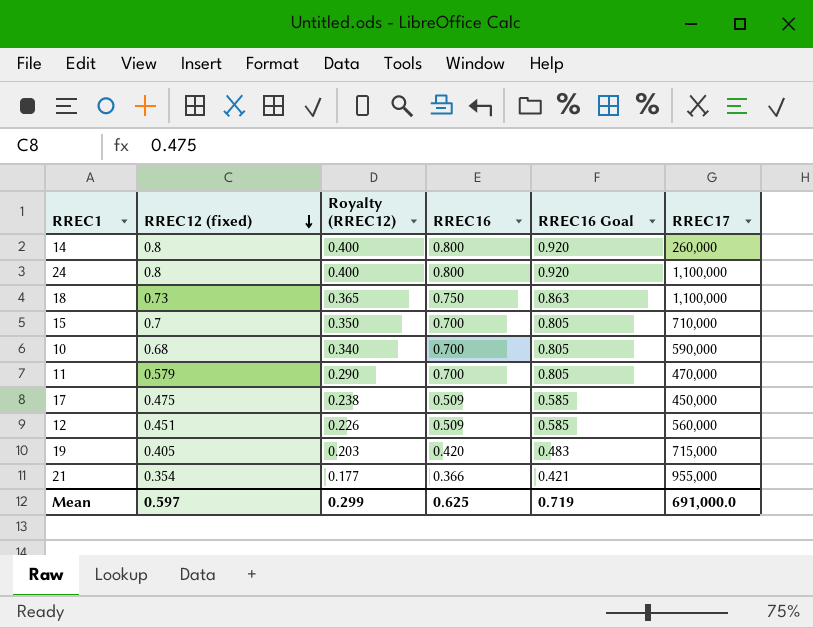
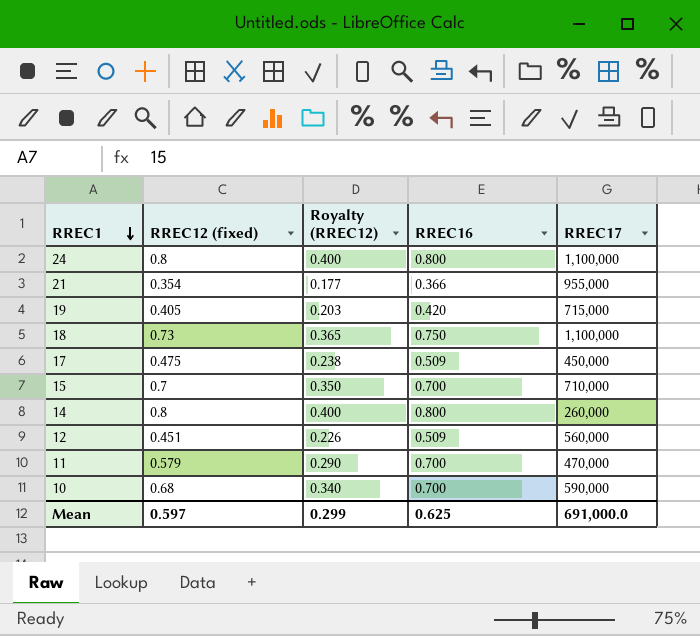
row order: RREC12 (fixed) descending -> RREC1 descending
column RREC16 Goal | formula: [RREC16] * 1.15 -> none

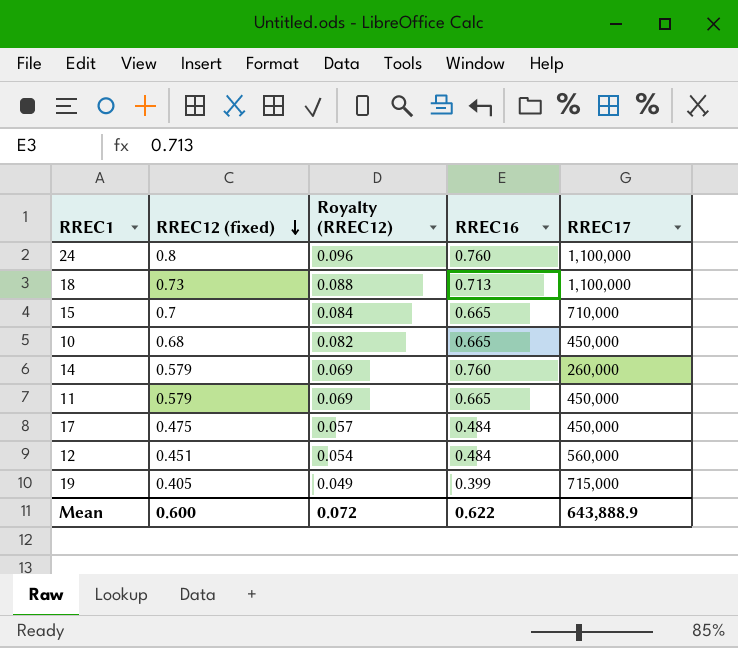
row order: RREC1 descending -> RREC12 (fixed) descending
column Royalty (RREC12) | formula: [RREC12 (fixed)] * 0.5 -> [RREC12 (fixed)] * 0.12
row 21: 0.354 | 0.177 | 0.366 | 955,000 -> none
24 | RREC16: 0.800 -> 0.760
18 | RREC16: 0.750 -> 0.713
15 | RREC16: 0.700 -> 0.665
10 | RREC16: 0.700 -> 0.665
10 | RREC17: 590,000 -> 450,000
14 | RREC12 (fixed): 0.8 -> 0.579
14 | RREC16: 0.800 -> 0.760
11 | RREC16: 0.700 -> 0.665
11 | RREC17: 470,000 -> 450,000
17 | RREC16: 0.509 -> 0.484
12 | RREC16: 0.509 -> 0.484
19 | RREC16: 0.420 -> 0.399
Mean | RREC12 (fixed): 0.597 -> 0.600
Mean | Royalty (RREC12): 0.299 -> 0.072
Mean | RREC16: 0.625 -> 0.622
Mean | RREC17: 691,000.0 -> 643,888.9

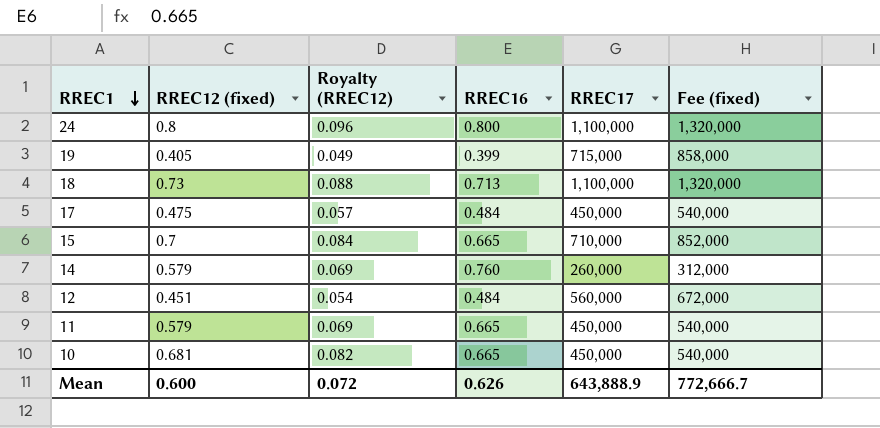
row order: RREC12 (fixed) descending -> RREC1 descending
column Fee (fixed) | formula: none -> [RREC17] * 1.2
24 | RREC16: 0.760 -> 0.800
10 | RREC12 (fixed): 0.68 -> 0.681
Mean | RREC16: 0.622 -> 0.626

